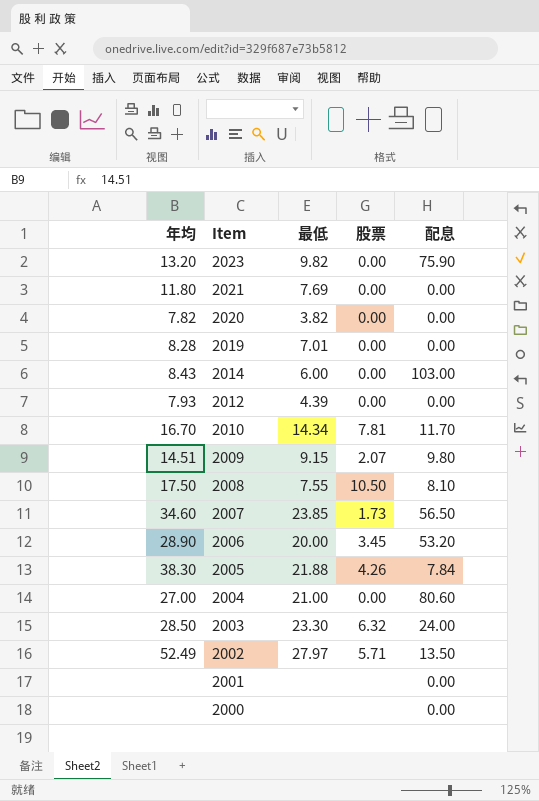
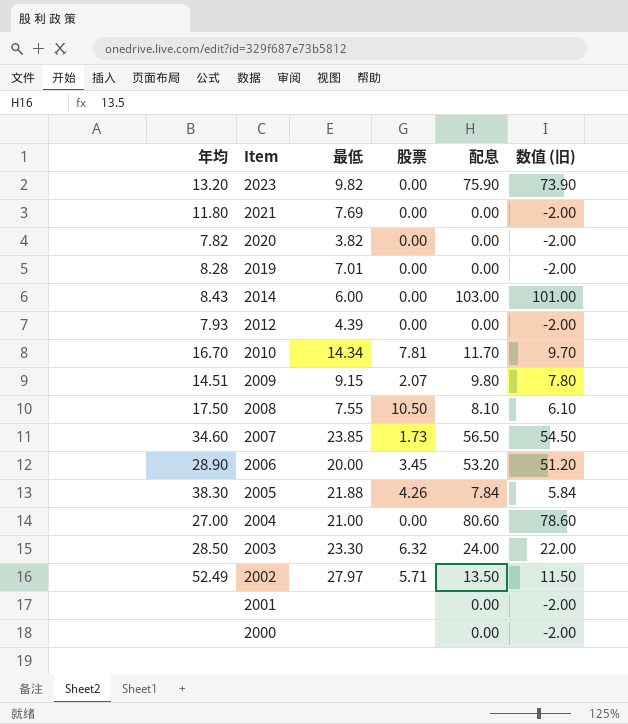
column 数值 (旧) | formula: none -> [配息] - 2

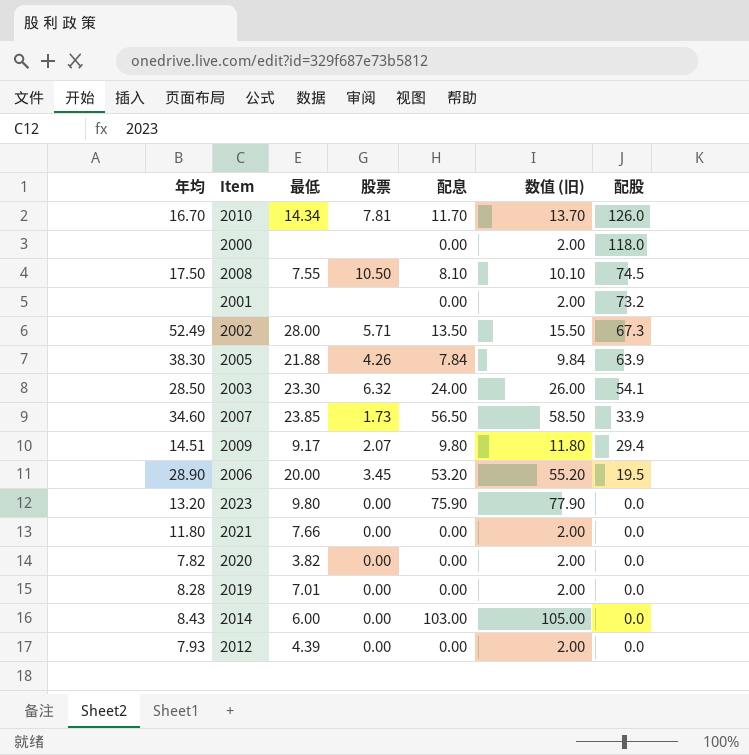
row order: Item descending -> 配股 descending
column 数值 (旧) | formula: [配息] - 2 -> [配息] + 2
column 配股 | position: none -> 7
row 2004: 27.00 | 21.00 | 0.00 | 80.60 | 78.60 -> none
2002 | 最低: 27.97 -> 28.00
2009 | 最低: 9.15 -> 9.17
2023 | 最低: 9.82 -> 9.80
2021 | 最低: 7.69 -> 7.66

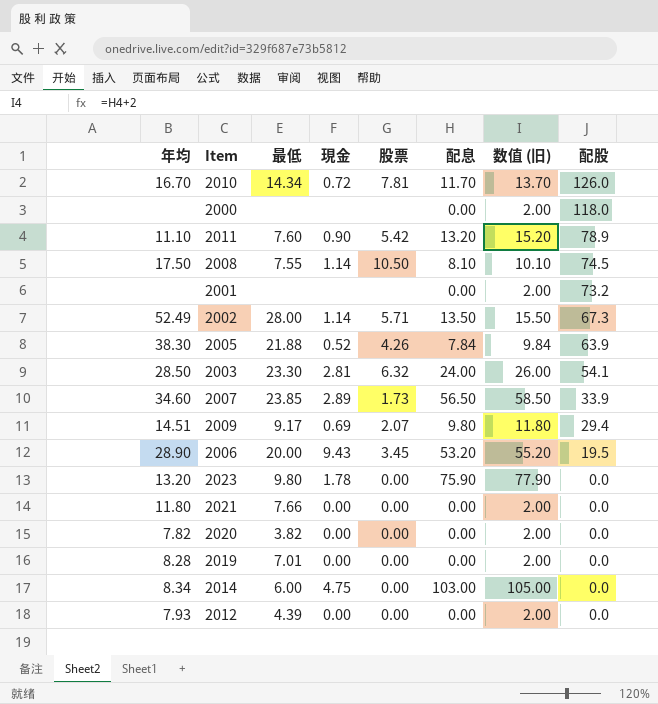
column 現金 | position: none -> 4
row 2011: none -> 11.10 | 7.60 | 0.90 | 5.42 | 13.20 | 15.20 | 78.9
2014 | 年均: 8.43 -> 8.34

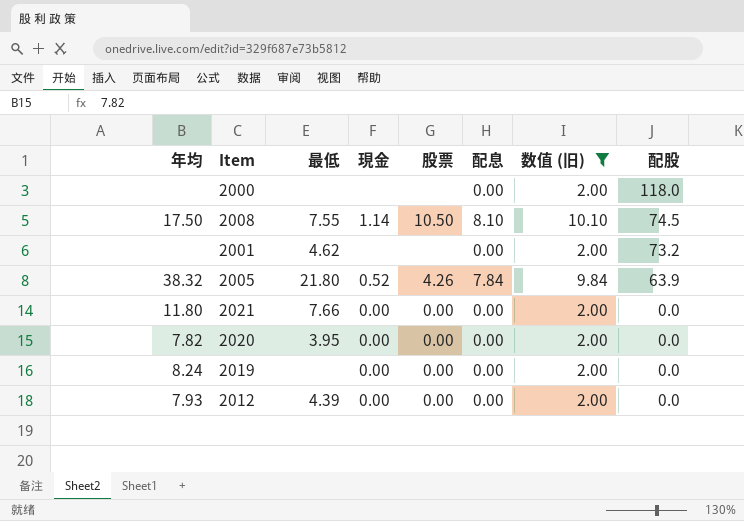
filter: none -> 数值 (旧) <= 10.10
2001 | 最低: none -> 4.62
2005 | 年均: 38.30 -> 38.32
2005 | 最低: 21.88 -> 21.80
2020 | 最低: 3.82 -> 3.95
2019 | 年均: 8.28 -> 8.24
2019 | 最低: 7.01 -> none

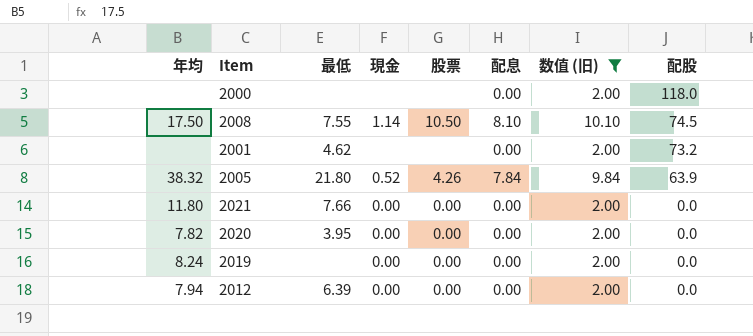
2012 | 年均: 7.93 -> 7.94
2012 | 最低: 4.39 -> 6.39

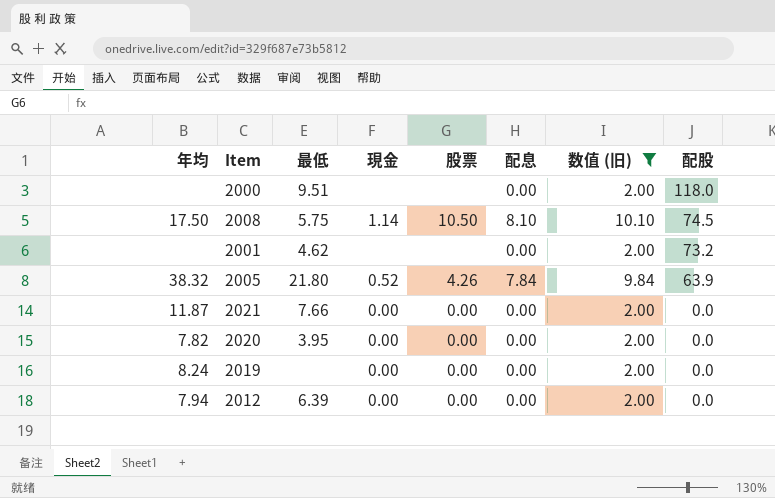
2000 | 最低: none -> 9.51
2008 | 最低: 7.55 -> 5.75
2021 | 年均: 11.80 -> 11.87

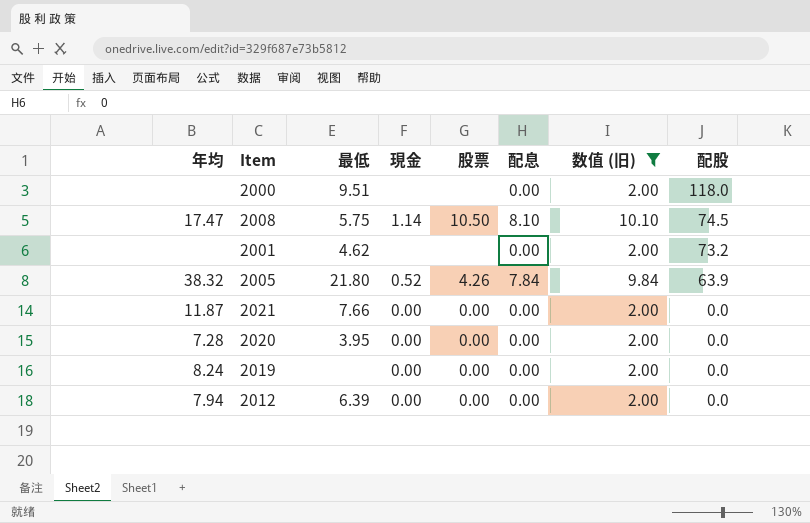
2008 | 年均: 17.50 -> 17.47
2020 | 年均: 7.82 -> 7.28

